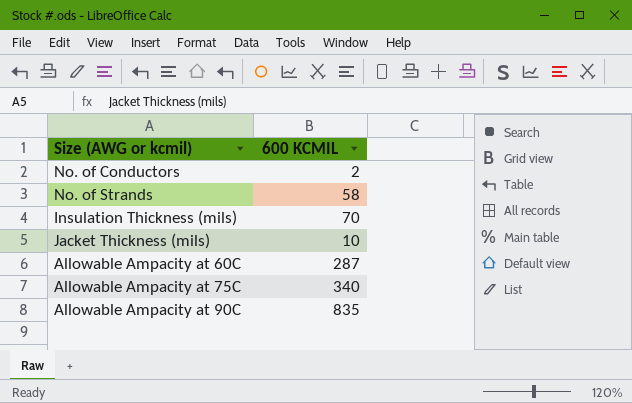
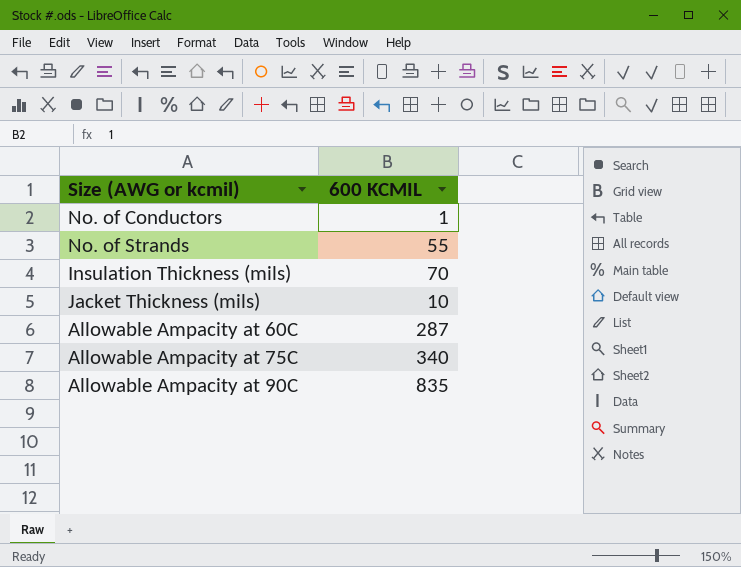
No. of Conductors | 600 KCMIL: 2 -> 1
No. of Strands | 600 KCMIL: 58 -> 55

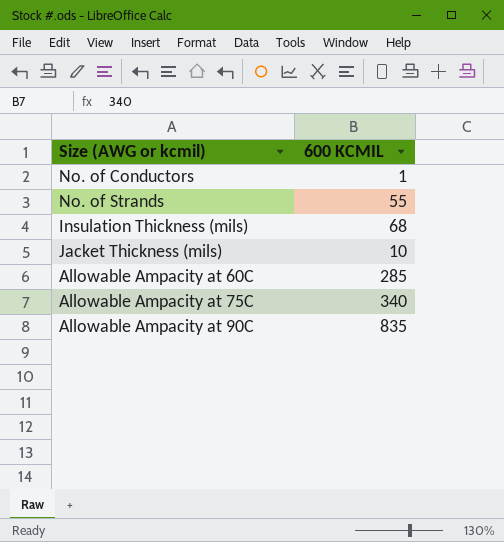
Insulation Thickness (mils) | 600 KCMIL: 70 -> 68
Allowable Ampacity at 60C | 600 KCMIL: 287 -> 285

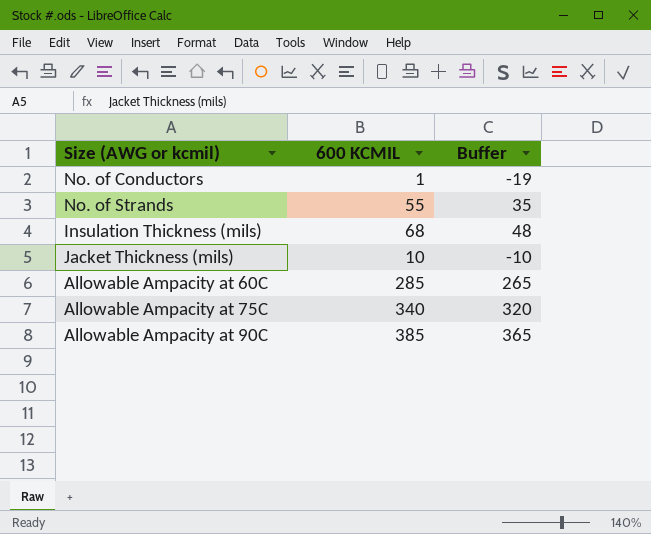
column Buffer | formula: none -> [600 KCMIL] - 20
Allowable Ampacity at 90C | 600 KCMIL: 835 -> 385

